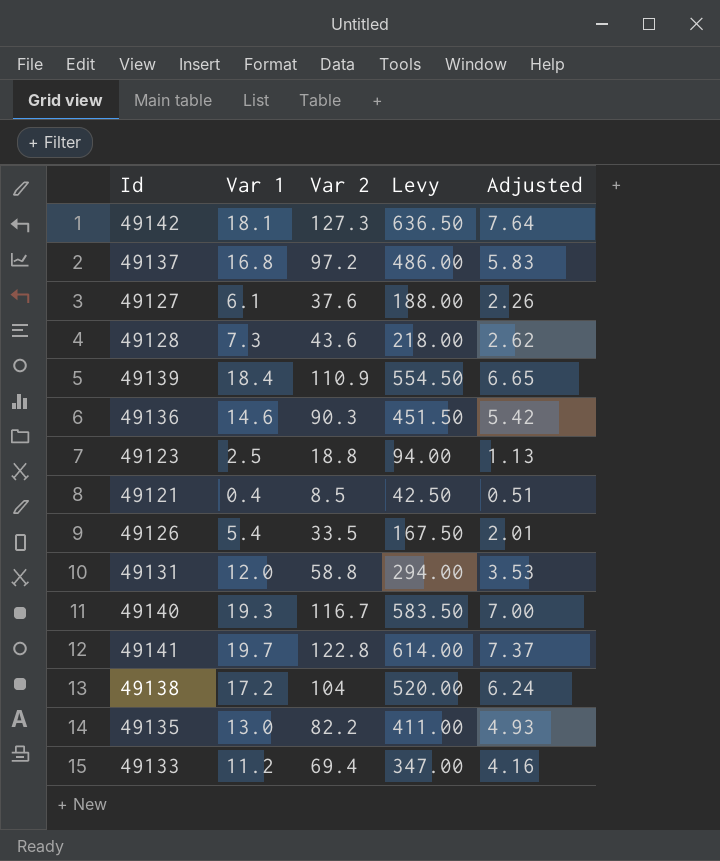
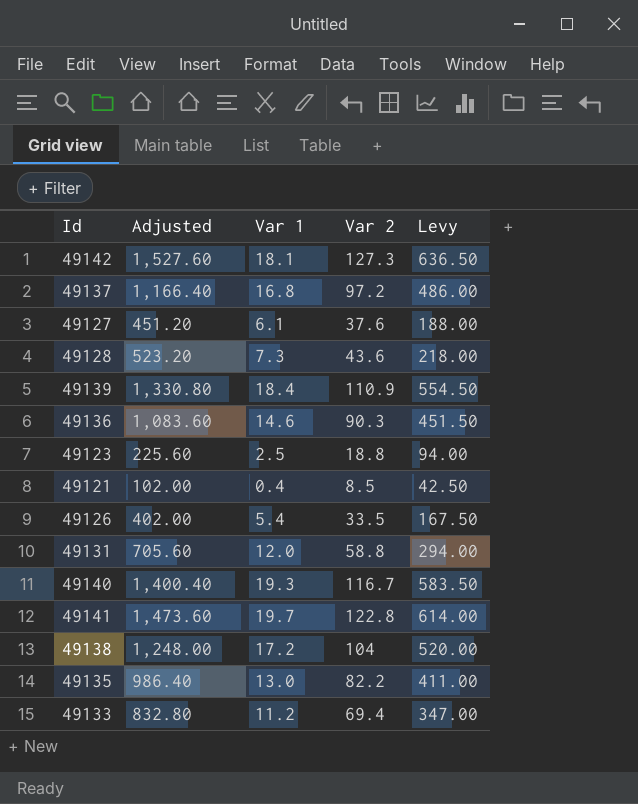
column Adjusted | formula: [Var 2] * 0.06 -> [Var 2] * 12
column Adjusted | position: 5 -> 2

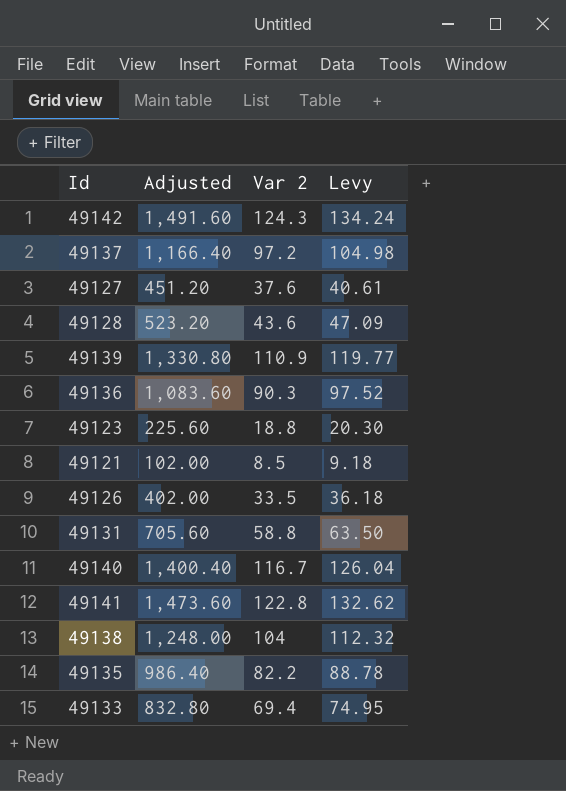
column Var 1 | position: 3 -> none
column Levy | formula: [Var 2] * 5 -> [Var 2] * 1.08
49142 | Adjusted: 1,527.60 -> 1,491.60
49142 | Var 2: 127.3 -> 124.3

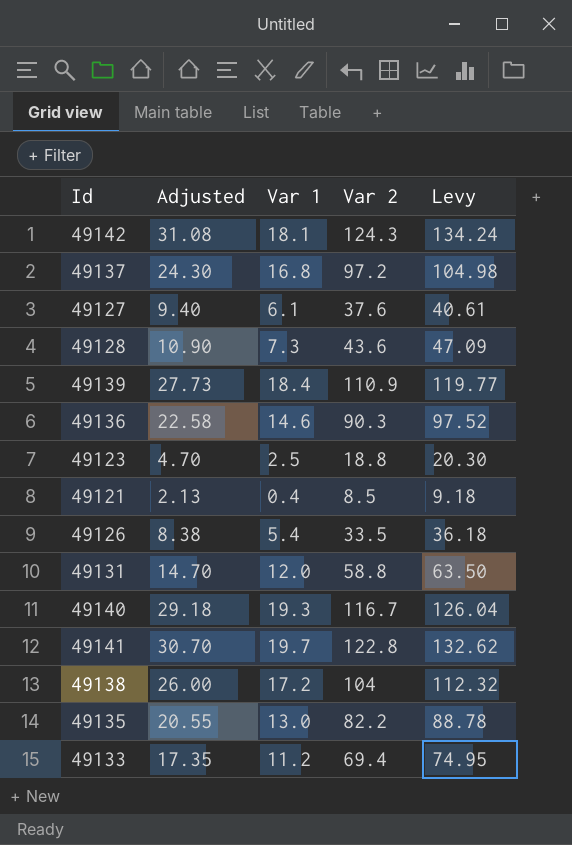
column Adjusted | formula: [Var 2] * 12 -> [Var 2] * 0.25
column Var 1 | position: none -> 3

